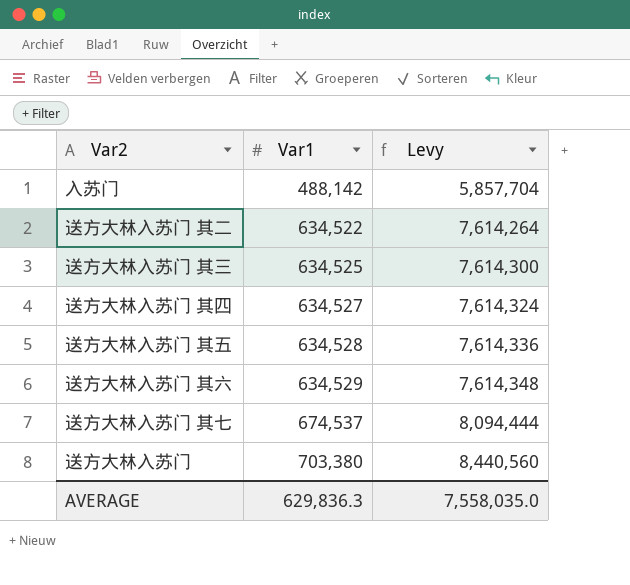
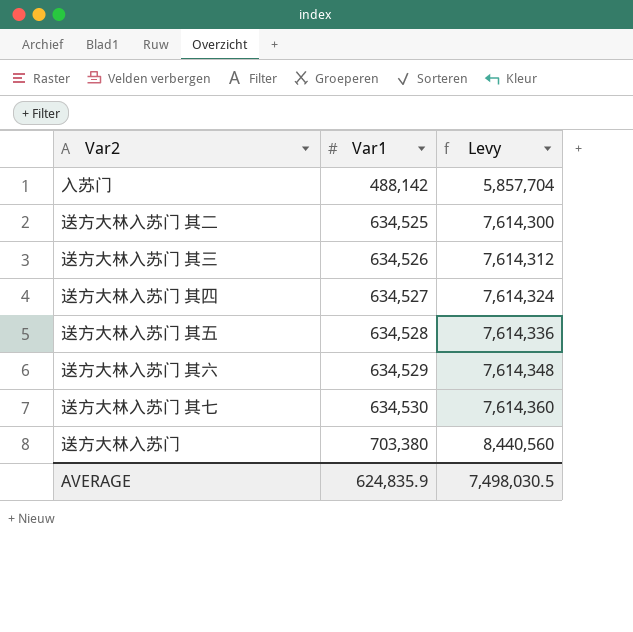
送方大林入苏门 其二 | Var1: 634,522 -> 634,525
送方大林入苏门 其二 | Levy: 7,614,264 -> 7,614,300
送方大林入苏门 其三 | Var1: 634,525 -> 634,526
送方大林入苏门 其三 | Levy: 7,614,300 -> 7,614,312
送方大林入苏门 其七 | Var1: 674,537 -> 634,530
送方大林入苏门 其七 | Levy: 8,094,444 -> 7,614,360
AVERAGE | Var1: 629,836.3 -> 624,835.9
AVERAGE | Levy: 7,558,035.0 -> 7,498,030.5

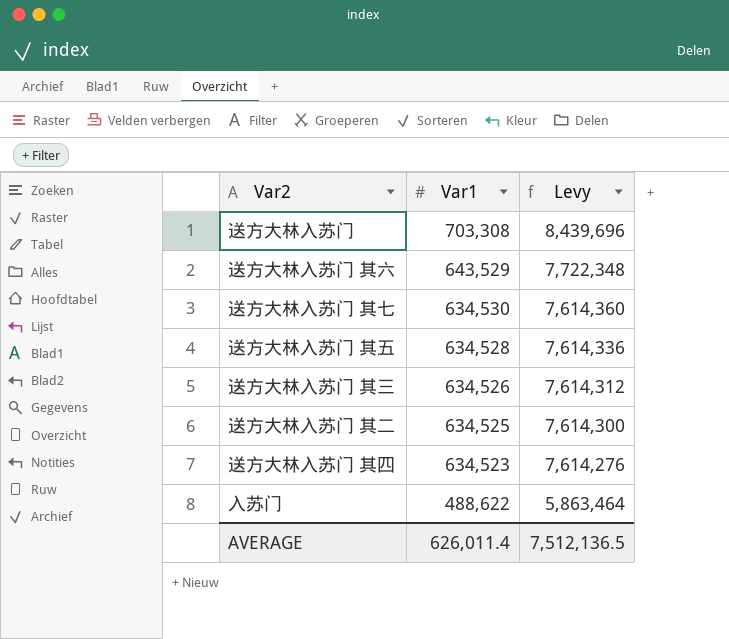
row order: Var1 ascending -> Var1 descending
送方大林入苏门 | Var1: 703,380 -> 703,308
送方大林入苏门 | Levy: 8,440,560 -> 8,439,696
送方大林入苏门 其六 | Var1: 634,529 -> 643,529
送方大林入苏门 其六 | Levy: 7,614,348 -> 7,722,348
送方大林入苏门 其四 | Var1: 634,527 -> 634,523
送方大林入苏门 其四 | Levy: 7,614,324 -> 7,614,276
入苏门 | Var1: 488,142 -> 488,622
入苏门 | Levy: 5,857,704 -> 5,863,464
AVERAGE | Var1: 624,835.9 -> 626,011.4
AVERAGE | Levy: 7,498,030.5 -> 7,512,136.5

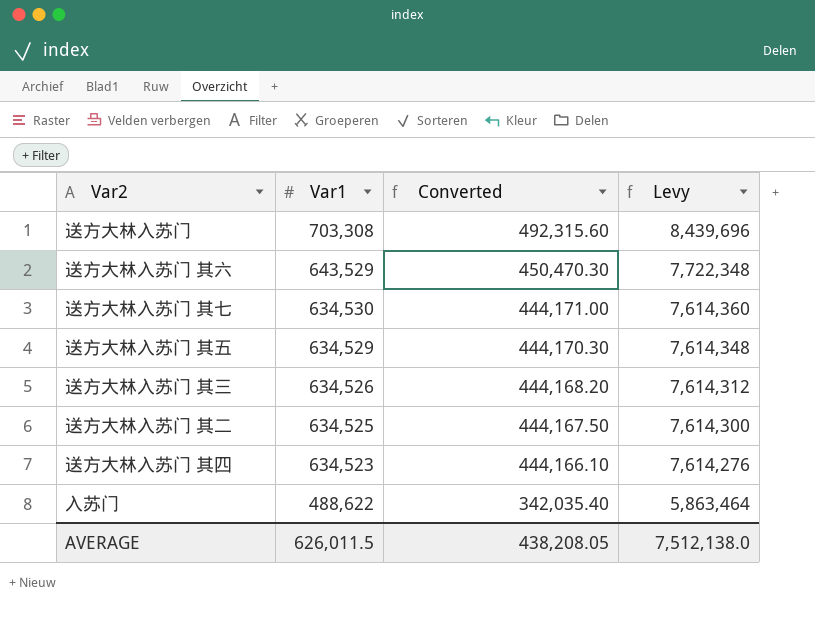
column Converted | formula: none -> [Var1] * 0.7
送方大林入苏门 其五 | Var1: 634,528 -> 634,529
送方大林入苏门 其五 | Levy: 7,614,336 -> 7,614,348
AVERAGE | Var1: 626,011.4 -> 626,011.5
AVERAGE | Levy: 7,512,136.5 -> 7,512,138.0

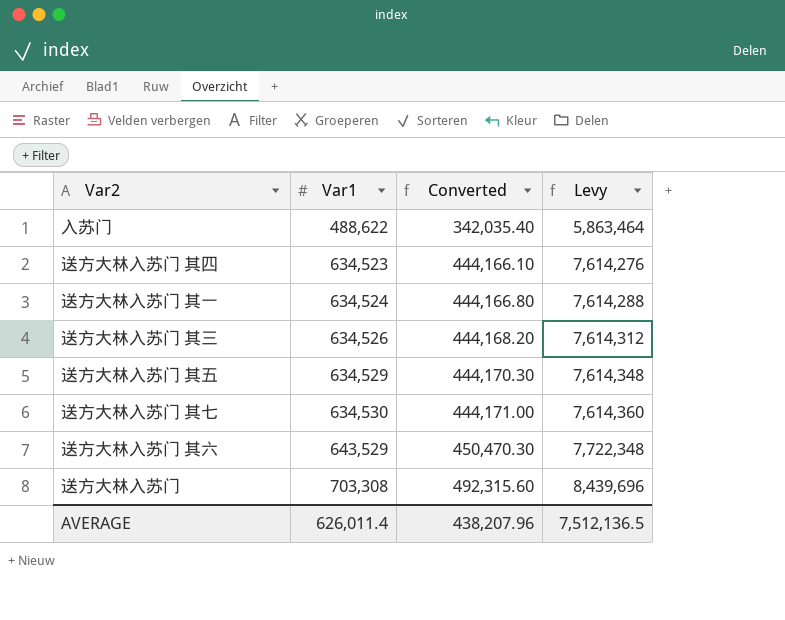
row order: Var1 descending -> Var1 ascending
row 送方大林入苏门 其二: 634,525 | 444,167.50 | 7,614,300 -> none
row 送方大林入苏门 其一: none -> 634,524 | 444,166.80 | 7,614,288
AVERAGE | Var1: 626,011.5 -> 626,011.4
AVERAGE | Converted: 438,208.05 -> 438,207.96
AVERAGE | Levy: 7,512,138.0 -> 7,512,136.5

